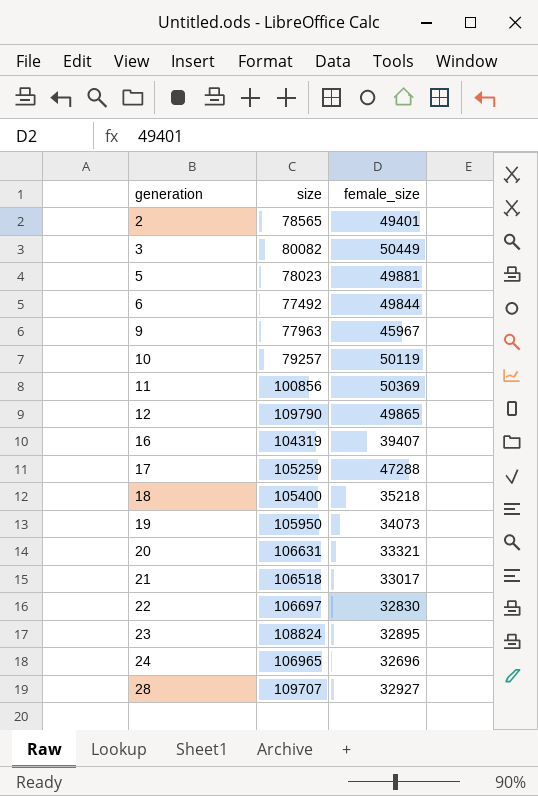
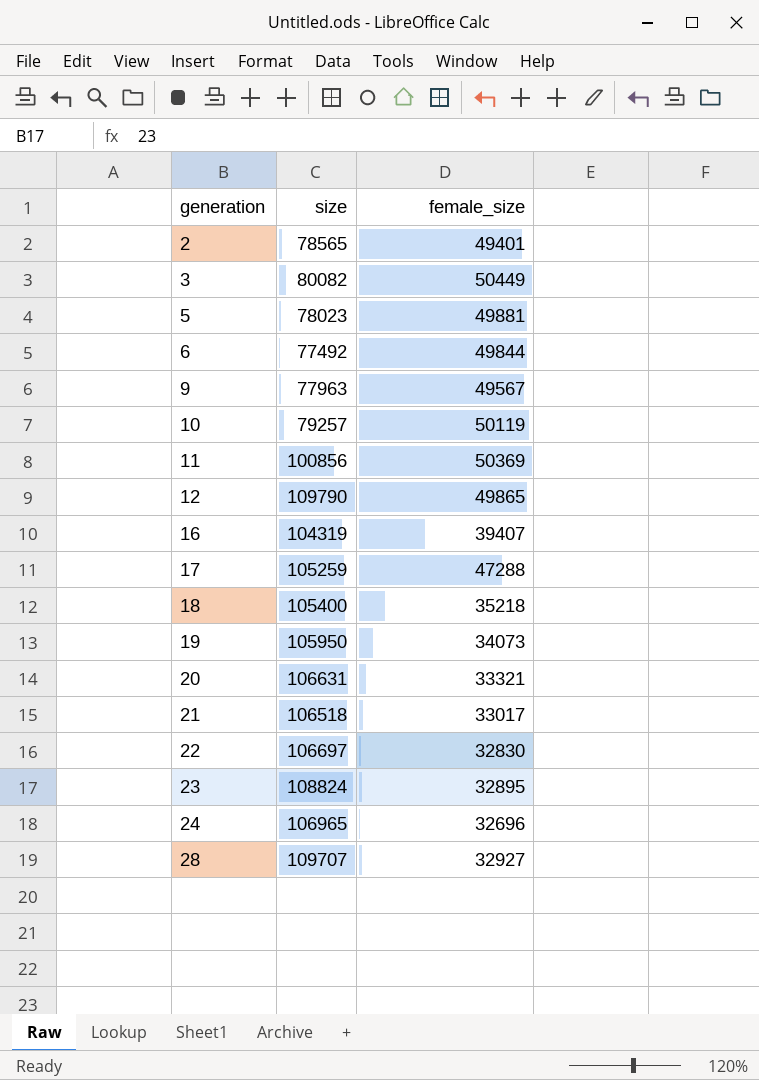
9 | female_size: 45967 -> 49567

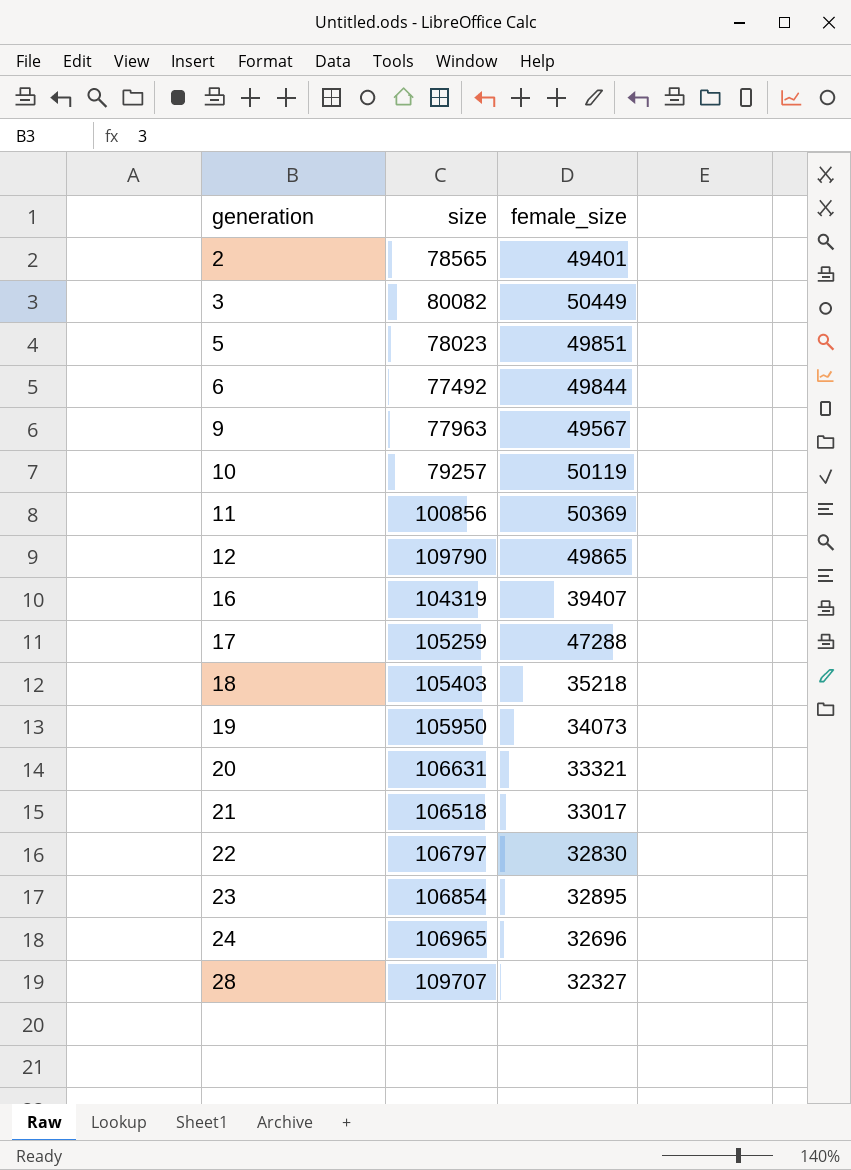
5 | female_size: 49881 -> 49851
18 | size: 105400 -> 105403
22 | size: 106697 -> 106797
23 | size: 108824 -> 106854
28 | female_size: 32927 -> 32327

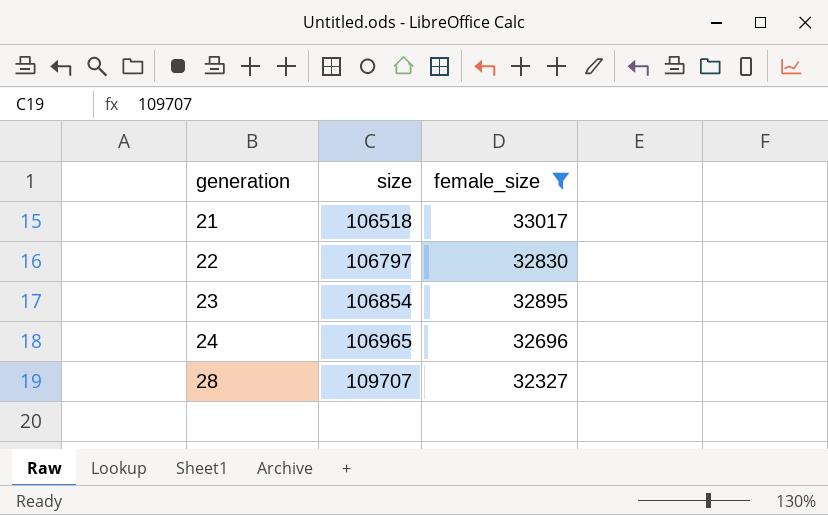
filter: none -> female_size <= 33017

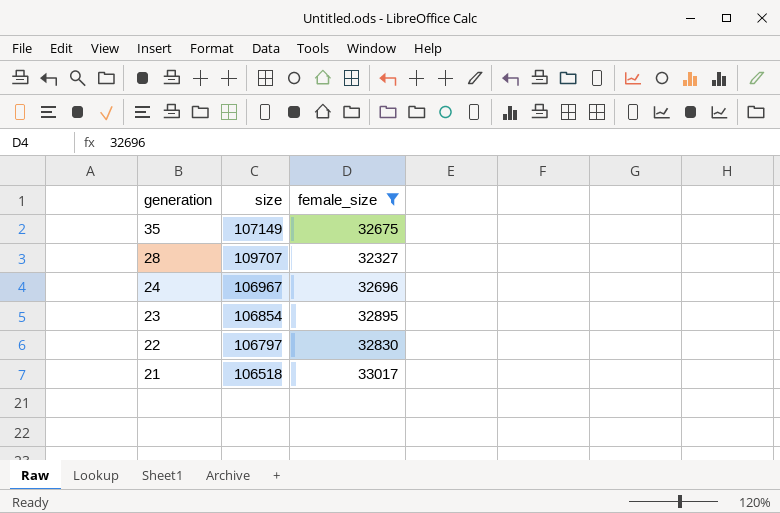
row order: generation ascending -> generation descending
row 35: none -> 107149 | 32675
24 | size: 106965 -> 106967

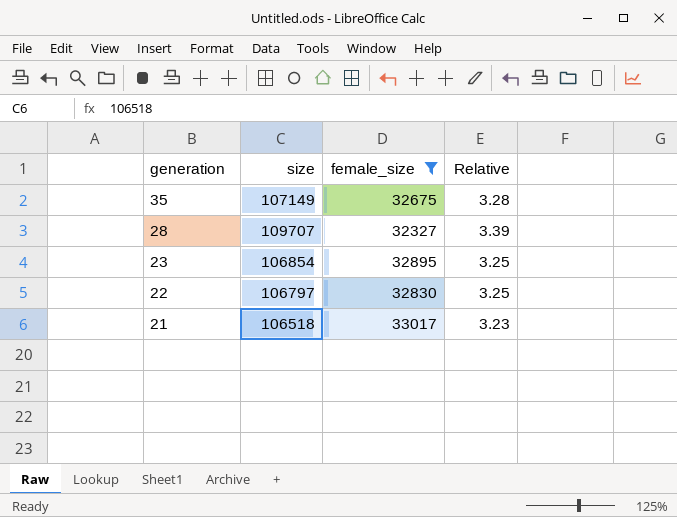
column Relative | formula: none -> [size] / [female_size]
row 24: 106967 | 32696 -> none

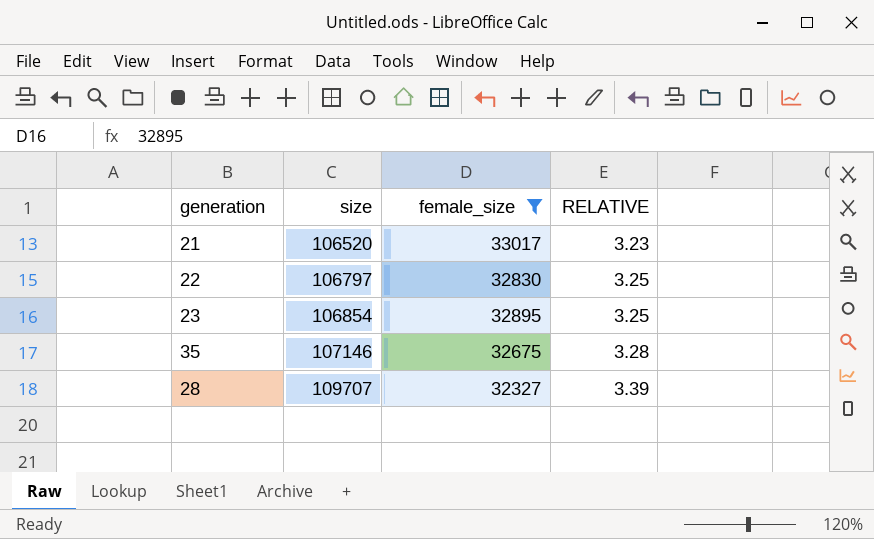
row order: generation descending -> size ascending
column name: Relative -> RELATIVE
21 | size: 106518 -> 106520
35 | size: 107149 -> 107146

